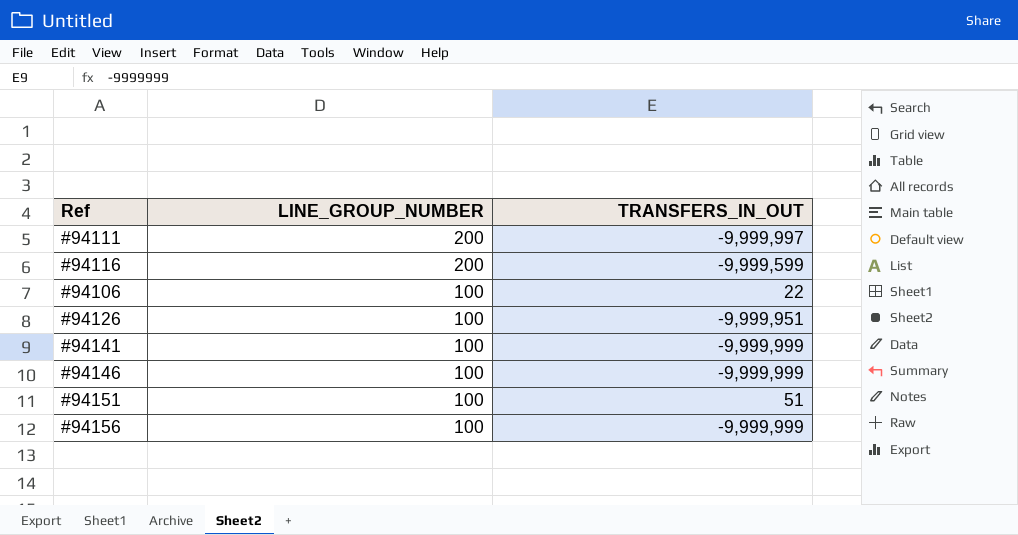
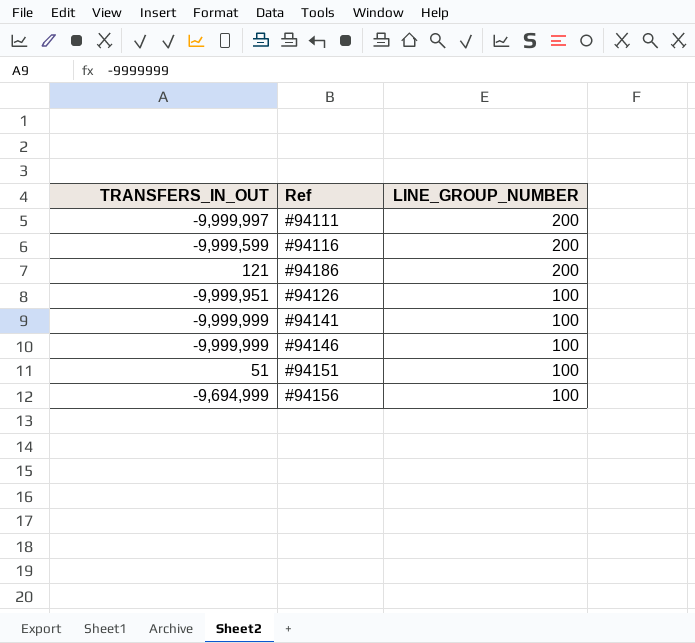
column TRANSFERS_IN_OUT | position: 3 -> 1
row #94106: 100 | 22 -> none
row #94186: none -> 121 | 200
#94156 | TRANSFERS_IN_OUT: -9,999,999 -> -9,694,999

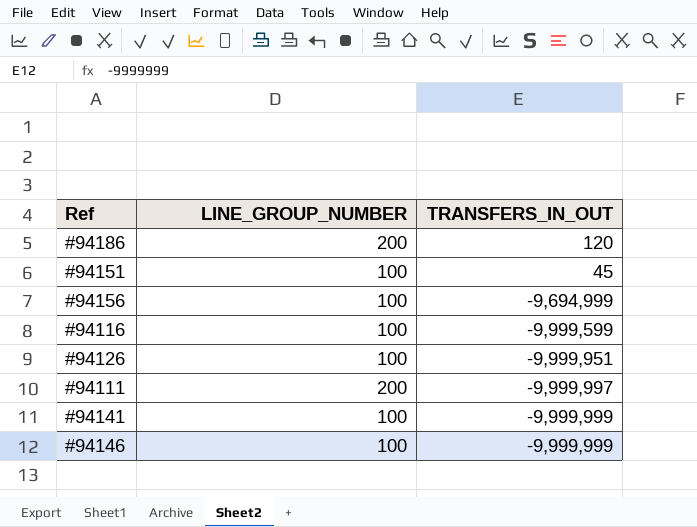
row order: LINE_GROUP_NUMBER descending -> TRANSFERS_IN_OUT descending
column TRANSFERS_IN_OUT | position: 1 -> 3
#94186 | TRANSFERS_IN_OUT: 121 -> 120
#94151 | TRANSFERS_IN_OUT: 51 -> 45
#94116 | LINE_GROUP_NUMBER: 200 -> 100

